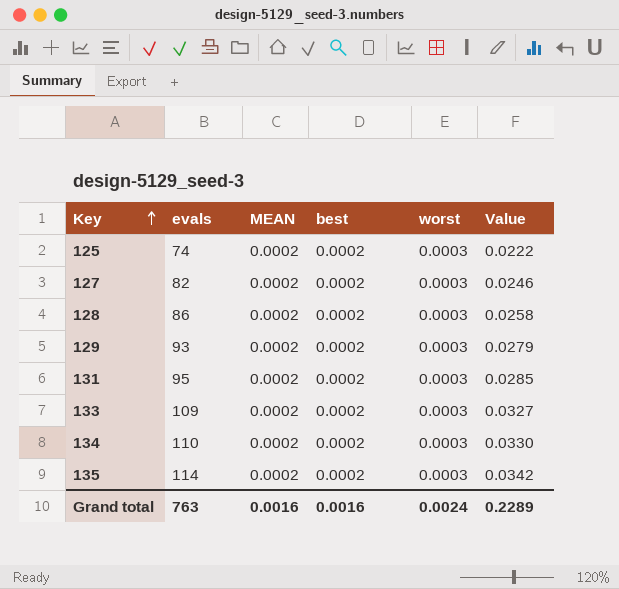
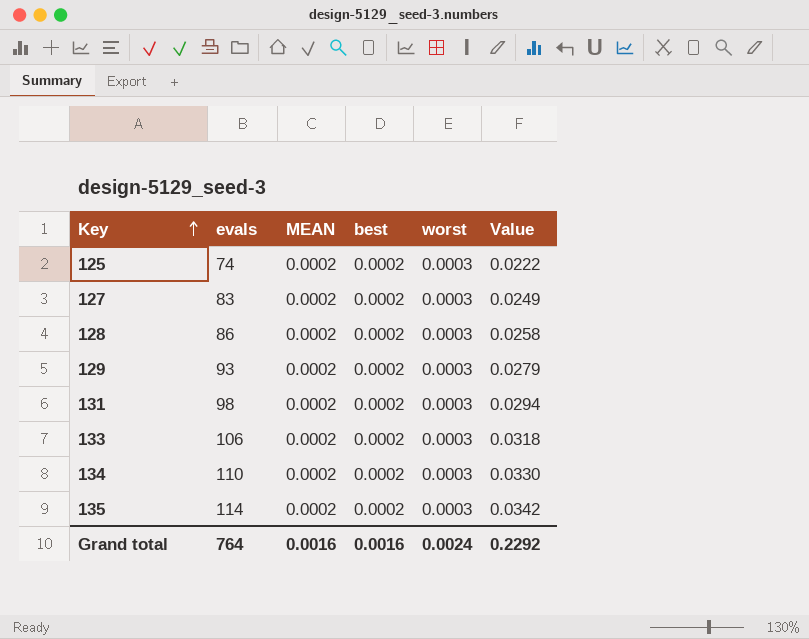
127 | evals: 82 -> 83
127 | Value: 0.0246 -> 0.0249
131 | evals: 95 -> 98
131 | Value: 0.0285 -> 0.0294
133 | evals: 109 -> 106
133 | Value: 0.0327 -> 0.0318
Grand total | evals: 763 -> 764
Grand total | Value: 0.2289 -> 0.2292

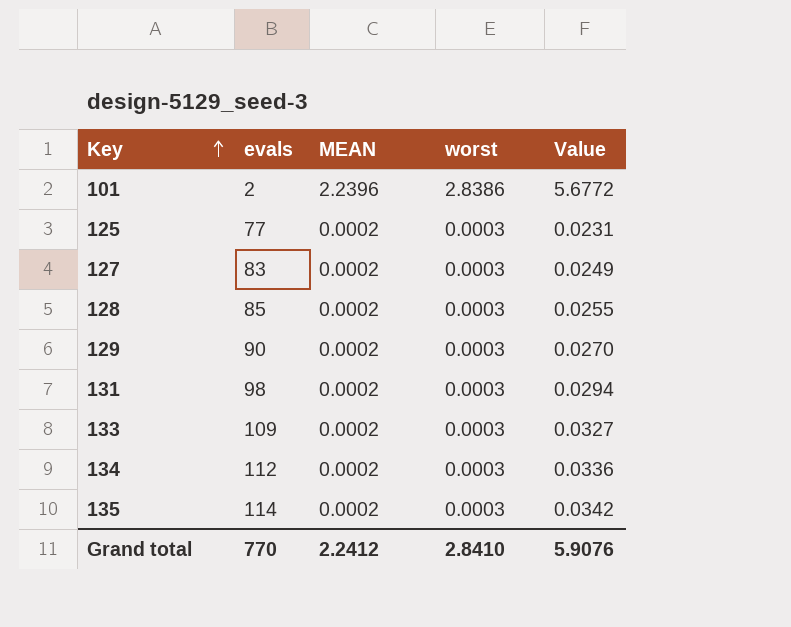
column best | position: 4 -> none
row 101: none -> 2 | 2.2396 | 2.8386 | 5.6772
125 | evals: 74 -> 77
125 | Value: 0.0222 -> 0.0231
128 | evals: 86 -> 85
128 | Value: 0.0258 -> 0.0255
129 | evals: 93 -> 90
129 | Value: 0.0279 -> 0.0270
133 | evals: 106 -> 109
133 | Value: 0.0318 -> 0.0327
134 | evals: 110 -> 112
134 | Value: 0.0330 -> 0.0336
Grand total | evals: 764 -> 770
Grand total | MEAN: 0.0016 -> 2.2412
Grand total | worst: 0.0024 -> 2.8410
Grand total | Value: 0.2292 -> 5.9076

